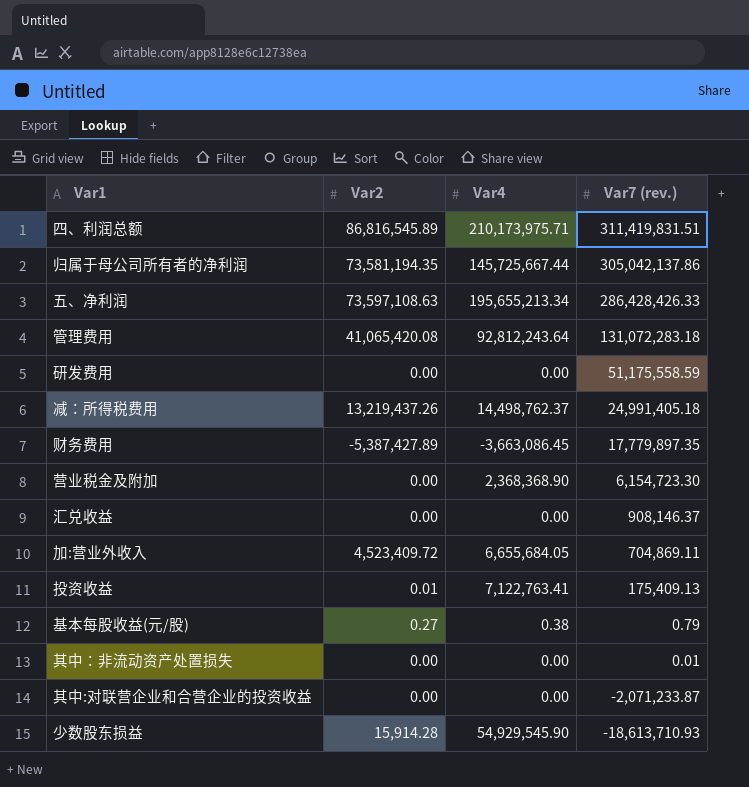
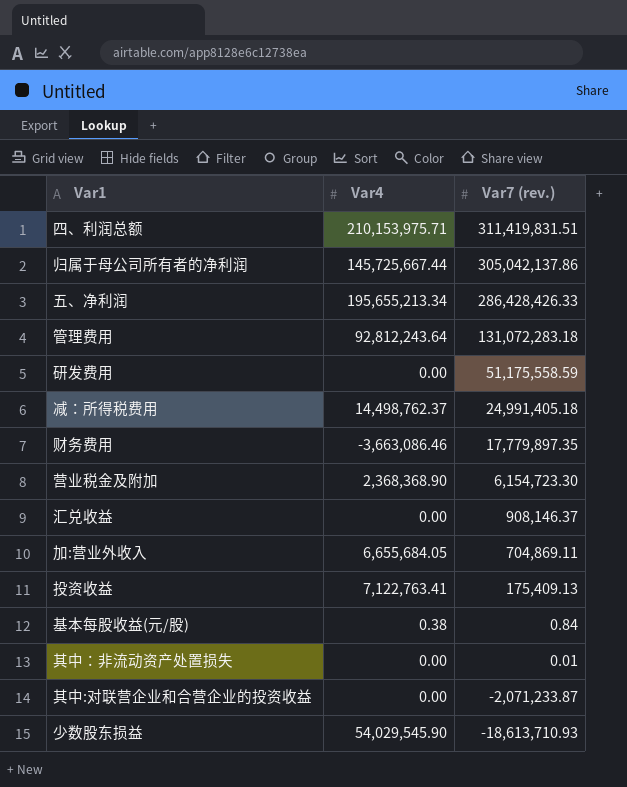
column Var2 | position: 2 -> none
四、利润总额 | Var4: 210,173,975.71 -> 210,153,975.71
财务费用 | Var4: -3,663,086.45 -> -3,663,086.46
基本每股收益(元/股) | Var7 (rev.): 0.79 -> 0.84
少数股东损益 | Var4: 54,929,545.90 -> 54,029,545.90

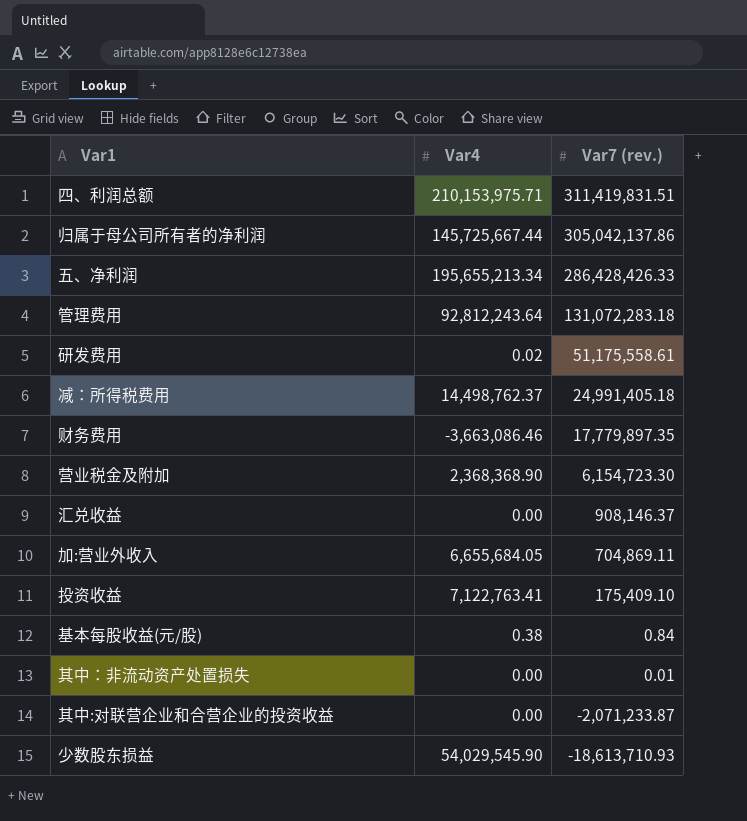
研发费用 | Var4: 0.00 -> 0.02
研发费用 | Var7 (rev.): 51,175,558.59 -> 51,175,558.61
投资收益 | Var7 (rev.): 175,409.13 -> 175,409.10

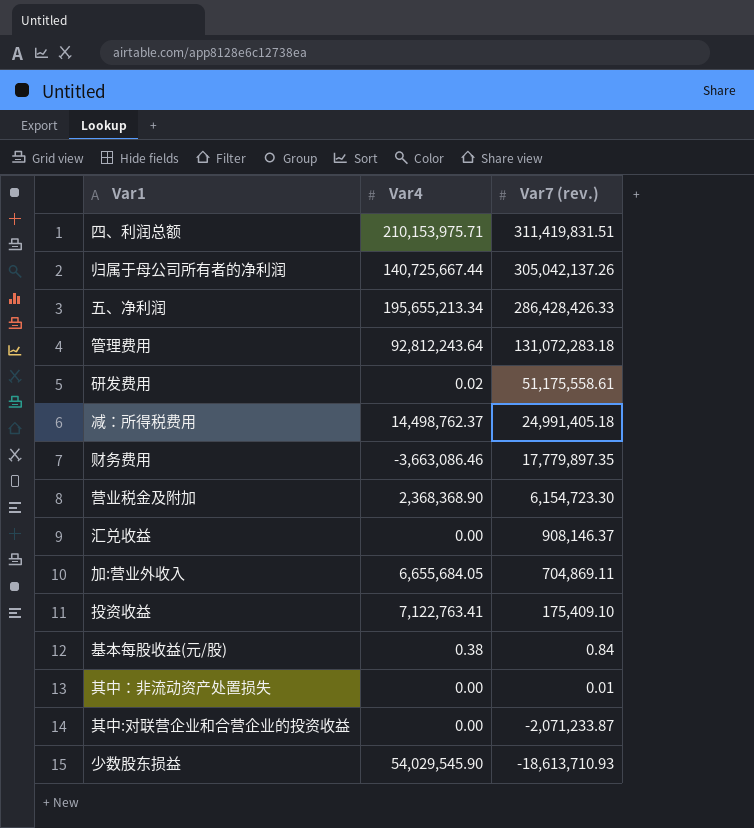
归属于母公司所有者的净利润 | Var4: 145,725,667.44 -> 140,725,667.44
归属于母公司所有者的净利润 | Var7 (rev.): 305,042,137.86 -> 305,042,137.26

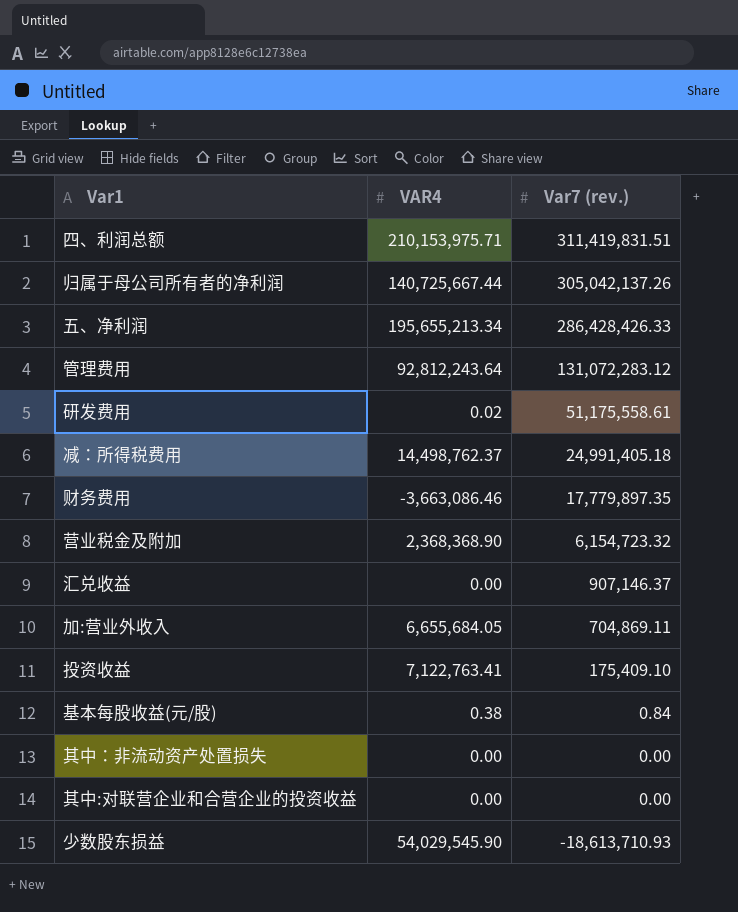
column name: Var4 -> VAR4
管理费用 | Var7 (rev.): 131,072,283.18 -> 131,072,283.12
营业税金及附加 | Var7 (rev.): 6,154,723.30 -> 6,154,723.32
汇兑收益 | Var7 (rev.): 908,146.37 -> 907,146.37
其中：非流动资产处置损失 | Var7 (rev.): 0.01 -> 0.00
其中:对联营企业和合营企业的投资收益 | Var7 (rev.): -2,071,233.87 -> 0.00

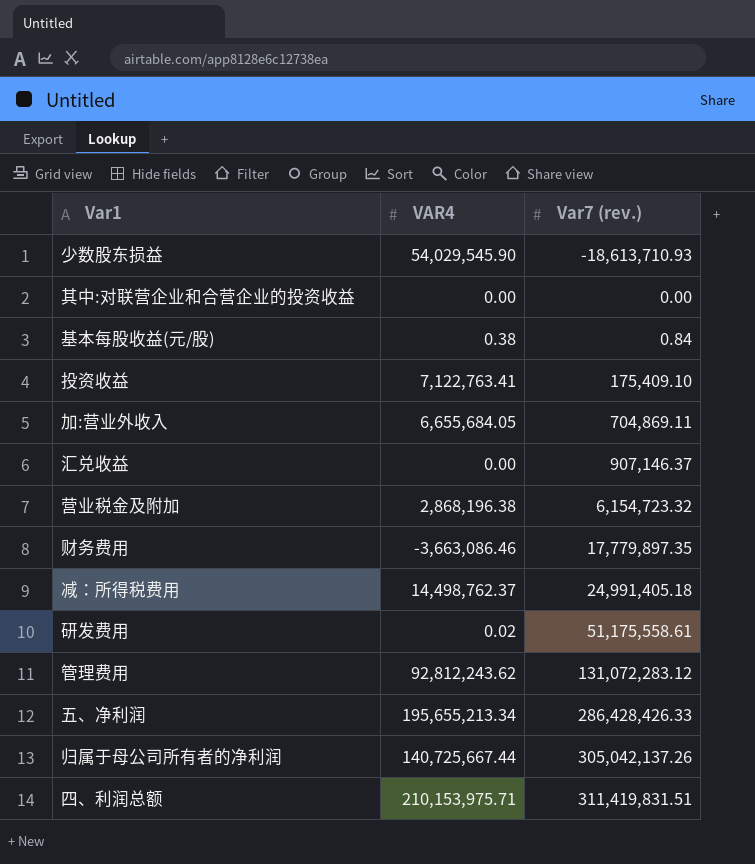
row order: Var7 (rev.) descending -> Var7 (rev.) ascending
row 其中：非流动资产处置损失: 0.00 | 0.00 -> none
营业税金及附加 | VAR4: 2,368,368.90 -> 2,868,196.38
管理费用 | VAR4: 92,812,243.64 -> 92,812,243.62

